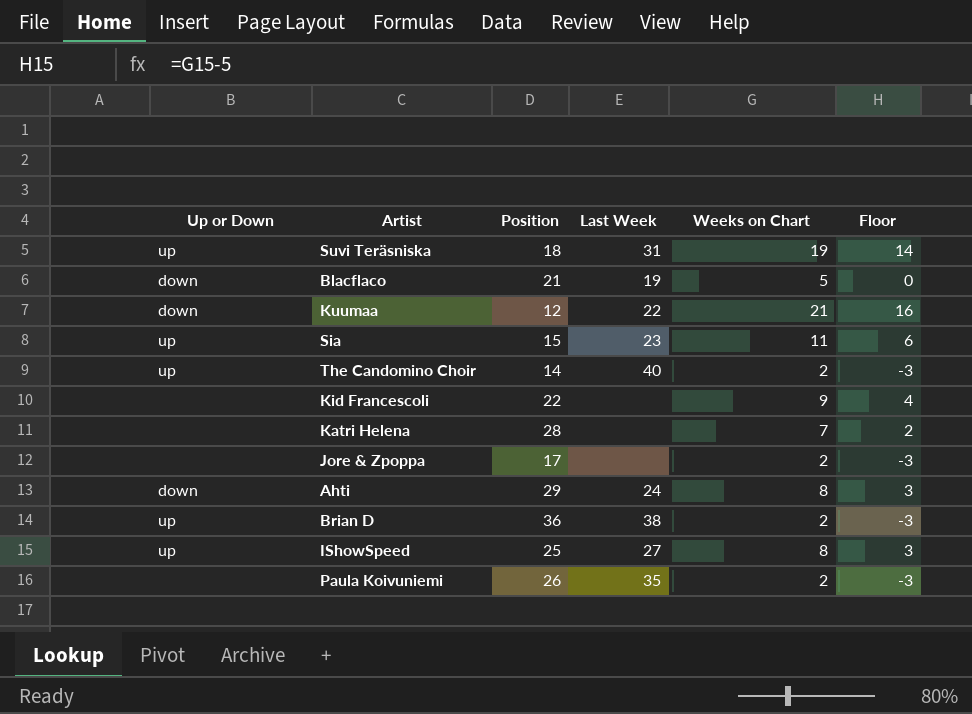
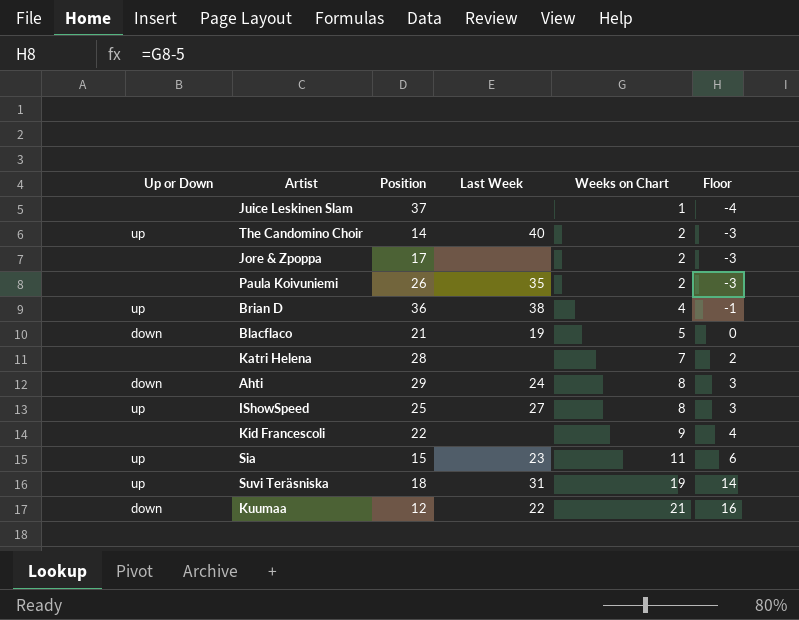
row order: none -> Weeks on Chart ascending
row Juice Leskinen Slam: none -> none | 37 | none | 1 | -4
Brian D | Weeks on Chart: 2 -> 4
Brian D | Floor: -3 -> -1

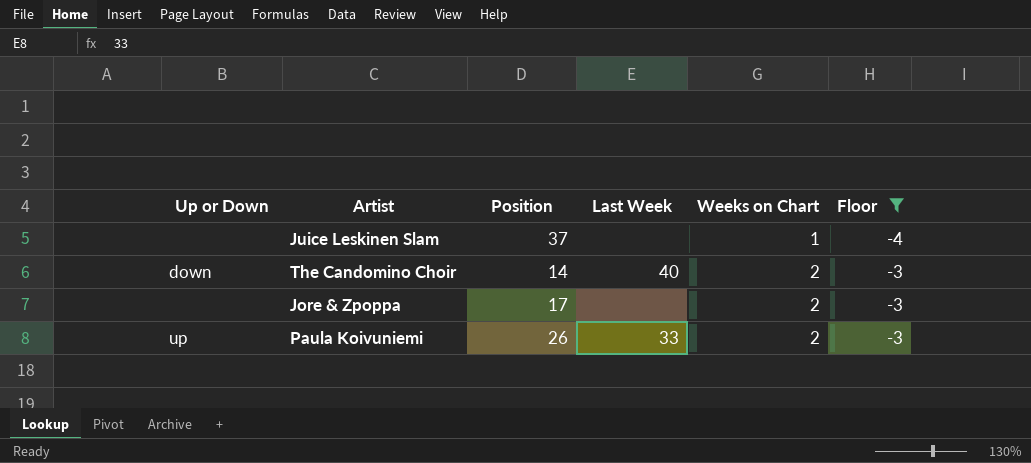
filter: none -> Floor <= -3
The Candomino Choir | Up or Down: up -> down
Paula Koivuniemi | Up or Down: none -> up
Paula Koivuniemi | Last Week: 35 -> 33

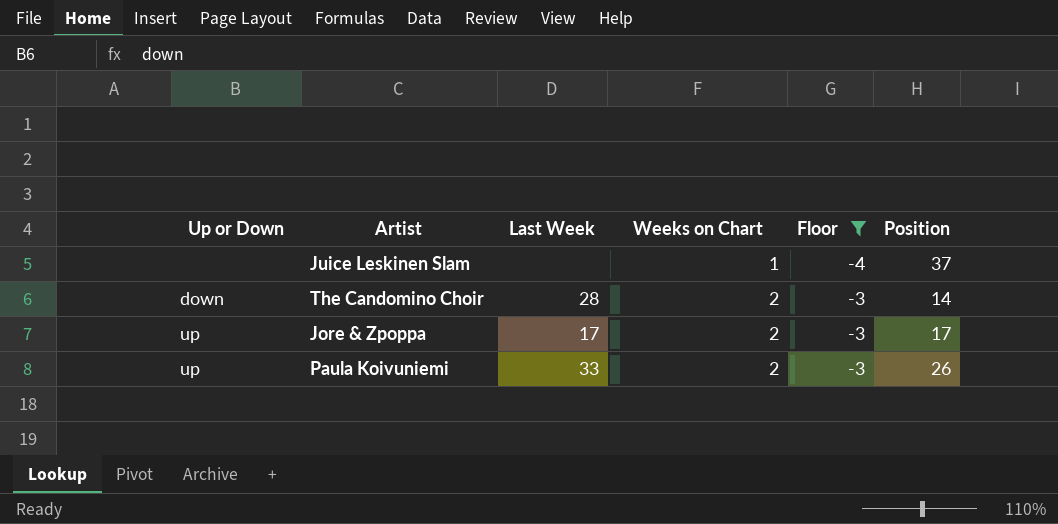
column Position | position: 3 -> 6
The Candomino Choir | Last Week: 40 -> 28
Jore & Zpoppa | Up or Down: none -> up
Jore & Zpoppa | Last Week: none -> 17

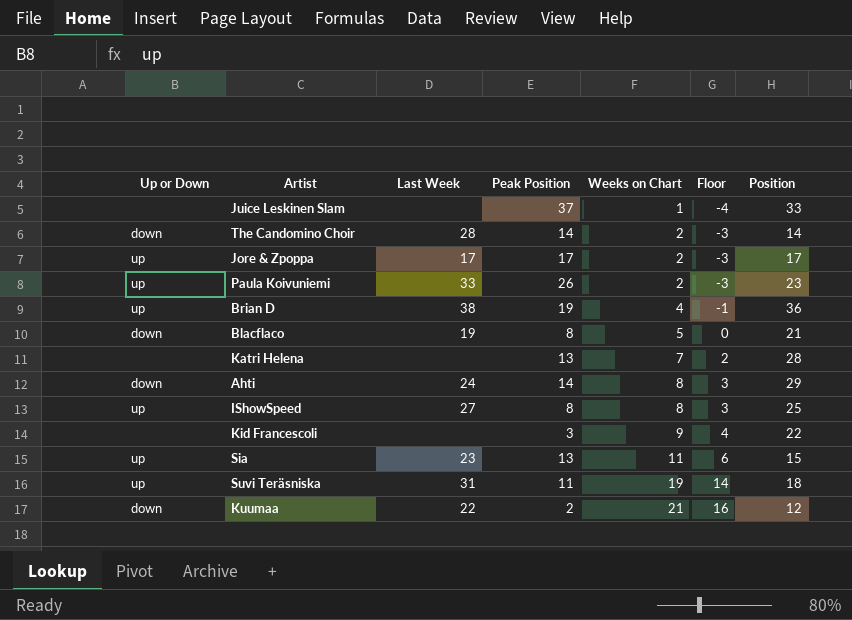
filter: Floor <= -3 -> none
column Peak Position | position: none -> 4
Juice Leskinen Slam | Position: 37 -> 33
Paula Koivuniemi | Position: 26 -> 23

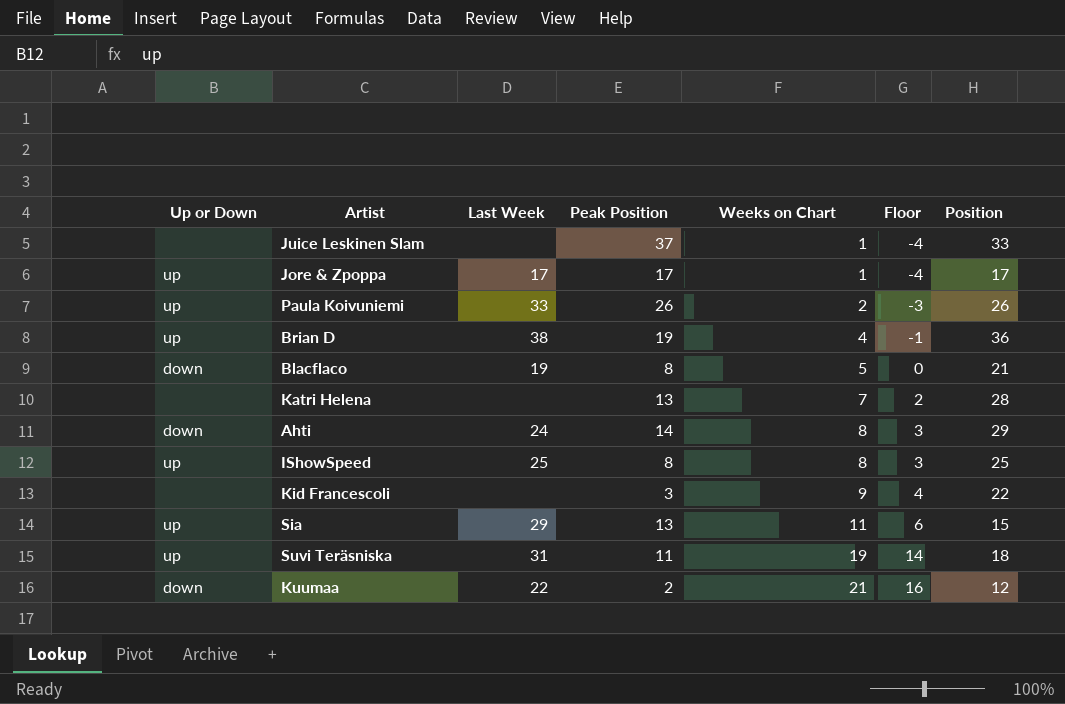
row The Candomino Choir: down | 28 | 14 | 2 | -3 | 14 -> none
Jore & Zpoppa | Weeks on Chart: 2 -> 1
Jore & Zpoppa | Floor: -3 -> -4
Paula Koivuniemi | Position: 23 -> 26
IShowSpeed | Last Week: 27 -> 25
Sia | Last Week: 23 -> 29

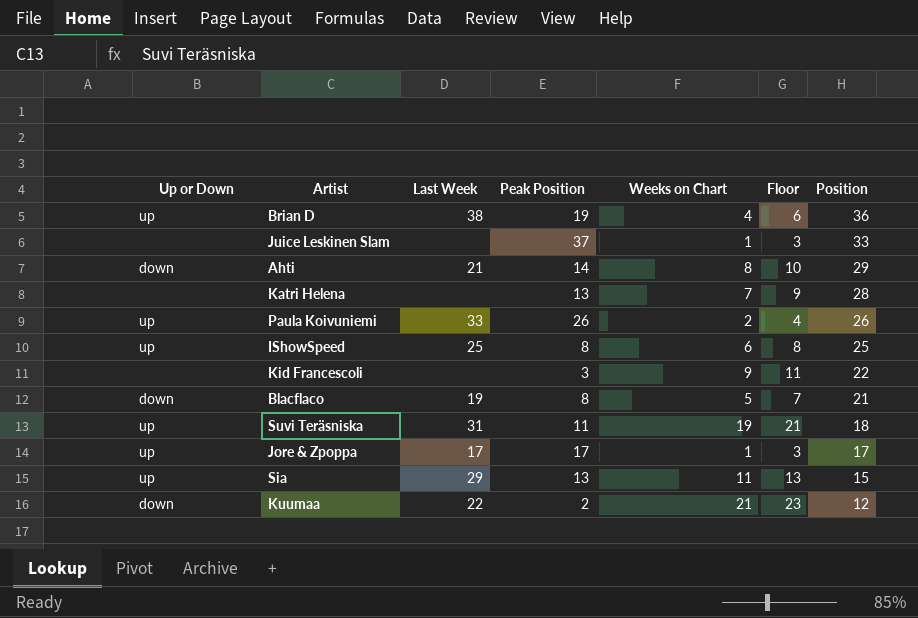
row order: Weeks on Chart ascending -> Position descending
column Floor | formula: [Weeks on Chart] - 5 -> [Weeks on Chart] + 2
Ahti | Last Week: 24 -> 21
IShowSpeed | Weeks on Chart: 8 -> 6

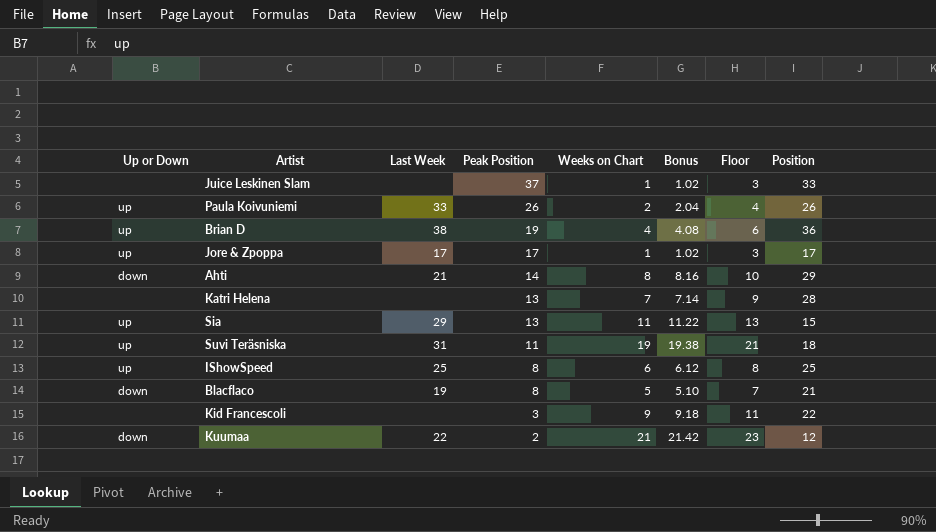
row order: Position descending -> Peak Position descending
column Bonus | formula: none -> [Weeks on Chart] * 1.02

